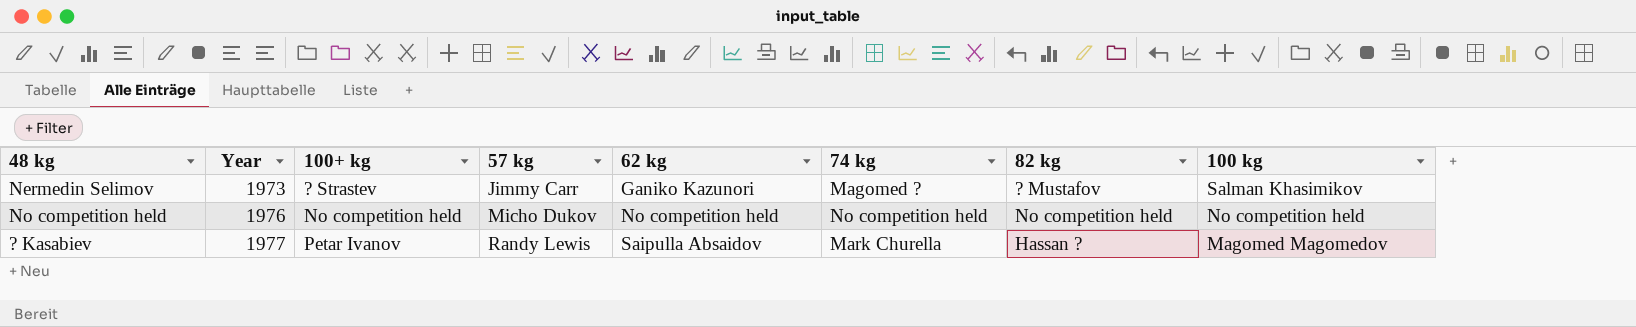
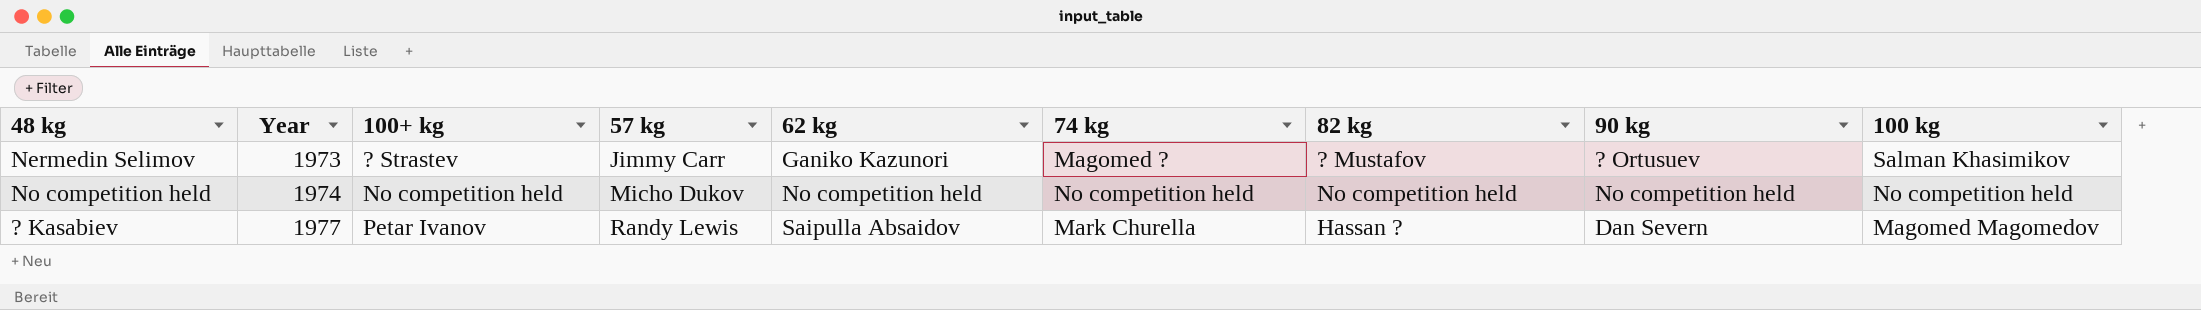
column 90 kg | position: none -> 8
No competition held | Year: 1976 -> 1974

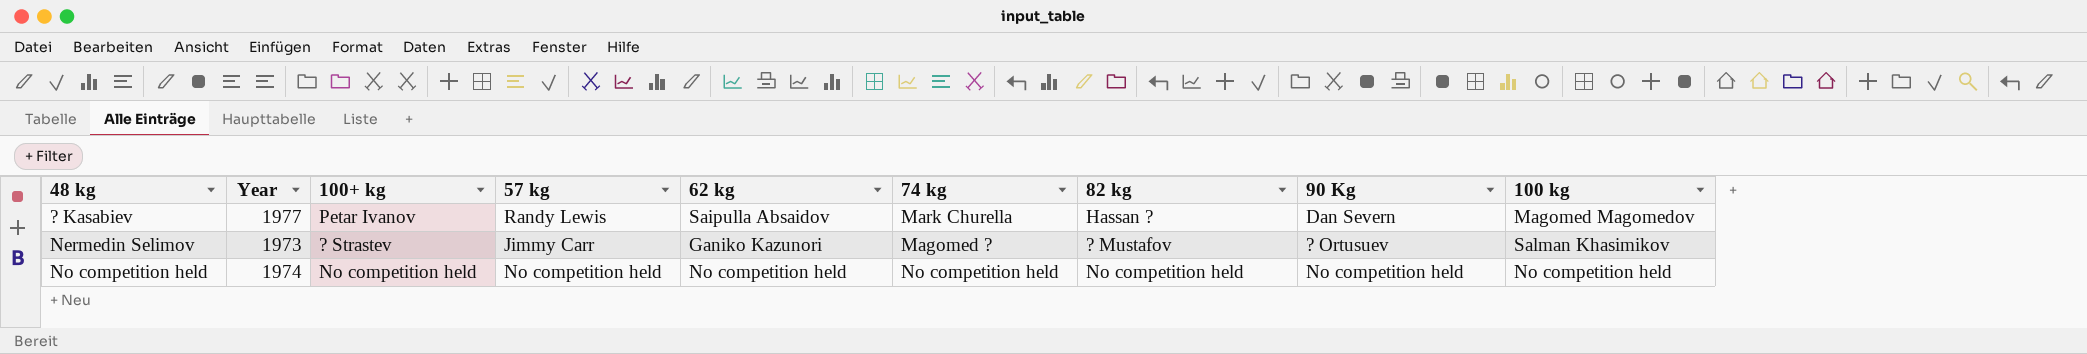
row order: Year ascending -> 48 kg ascending
column name: 90 kg -> 90 Kg
No competition held | 57 kg: Micho Dukov -> No competition held

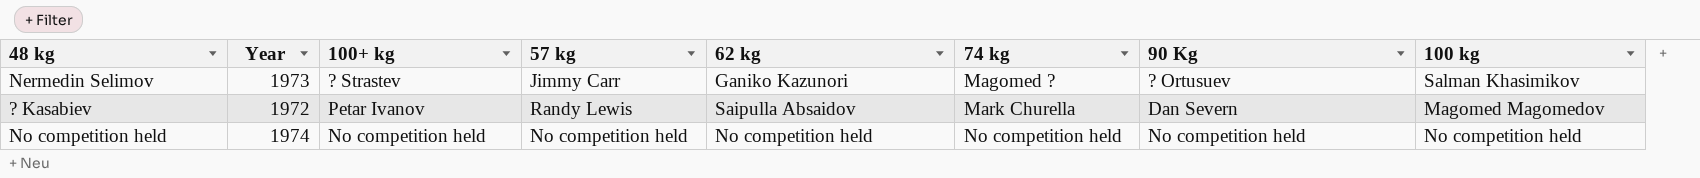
row order: 48 kg ascending -> 74 kg ascending
column 82 kg | position: 7 -> none
? Kasabiev | Year: 1977 -> 1972

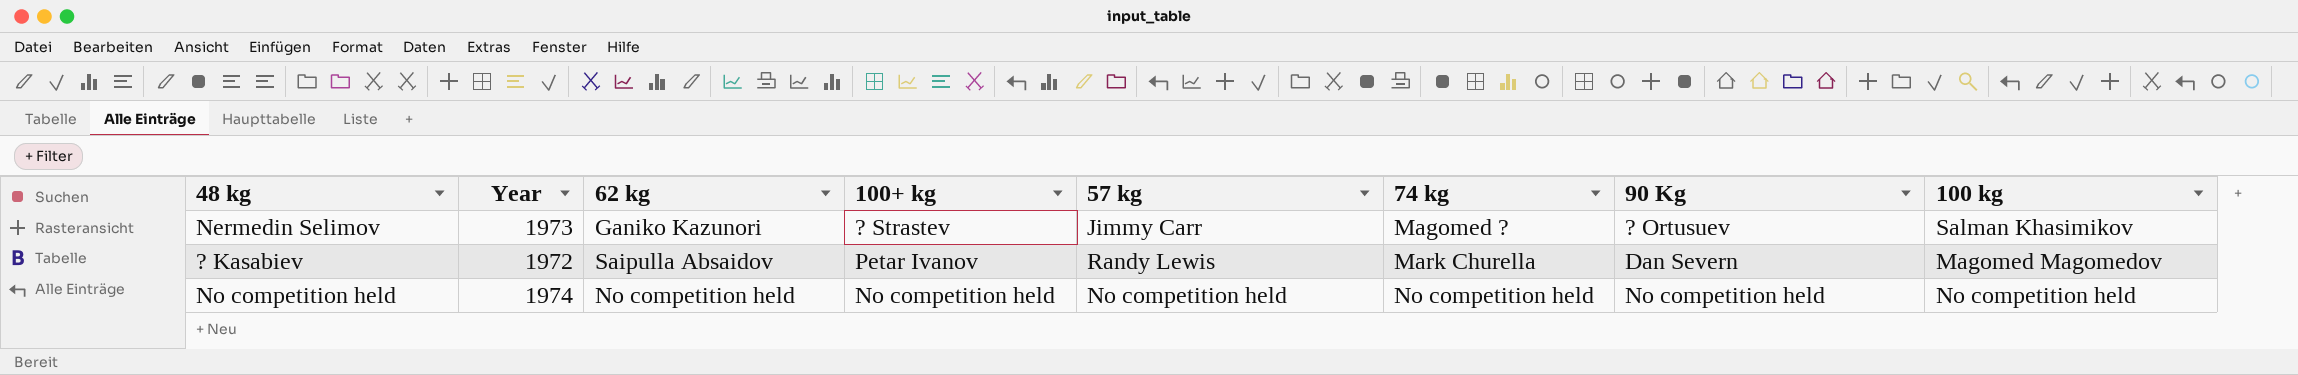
column 62 kg | position: 5 -> 3

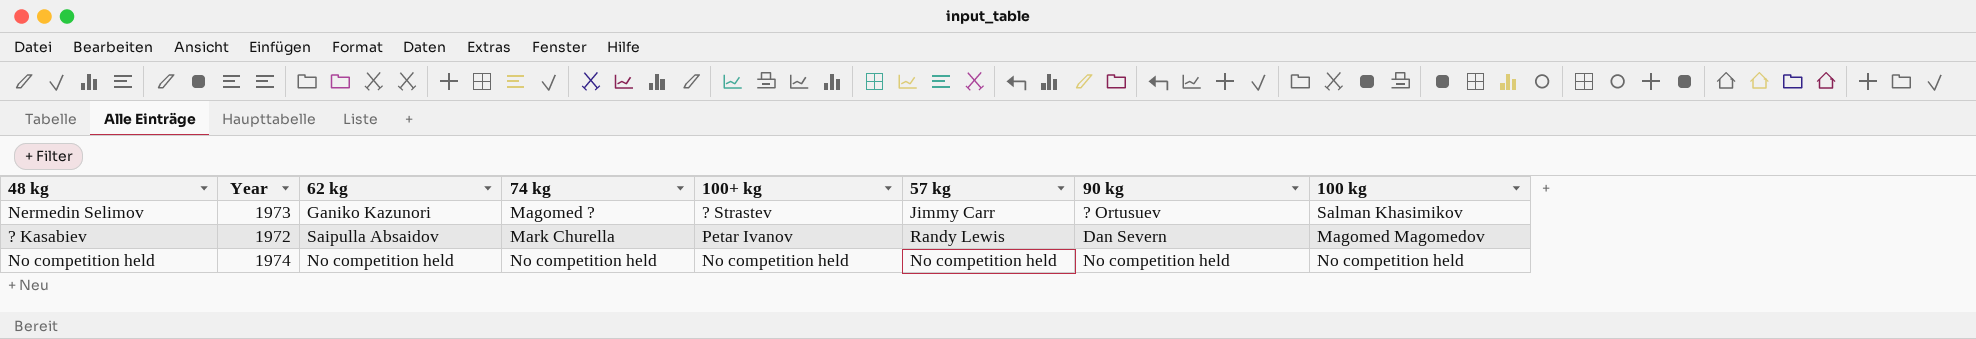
column 74 kg | position: 6 -> 4
column name: 90 Kg -> 90 kg

